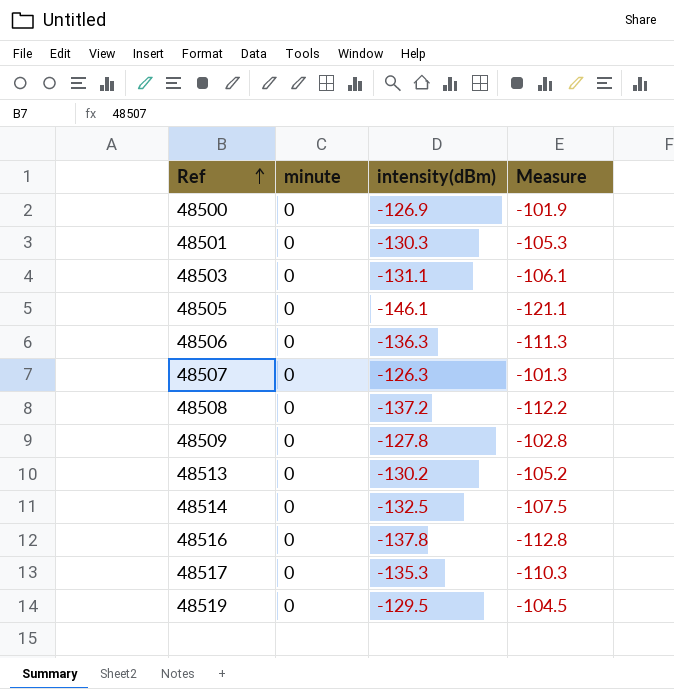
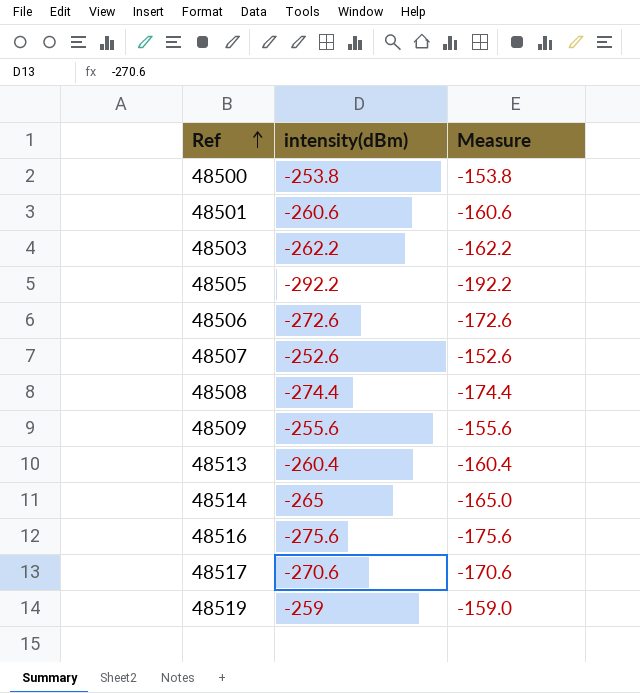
column minute | position: 2 -> none
column Measure | formula: [intensity(dBm)] + 25 -> [intensity(dBm)] + 100
48500 | intensity(dBm): -126.9 -> -253.8
48501 | intensity(dBm): -130.3 -> -260.6
48503 | intensity(dBm): -131.1 -> -262.2
48505 | intensity(dBm): -146.1 -> -292.2
48506 | intensity(dBm): -136.3 -> -272.6
48507 | intensity(dBm): -126.3 -> -252.6
48508 | intensity(dBm): -137.2 -> -274.4
48509 | intensity(dBm): -127.8 -> -255.6
48513 | intensity(dBm): -130.2 -> -260.4
48514 | intensity(dBm): -132.5 -> -265
48516 | intensity(dBm): -137.8 -> -275.6
48517 | intensity(dBm): -135.3 -> -270.6
48519 | intensity(dBm): -129.5 -> -259

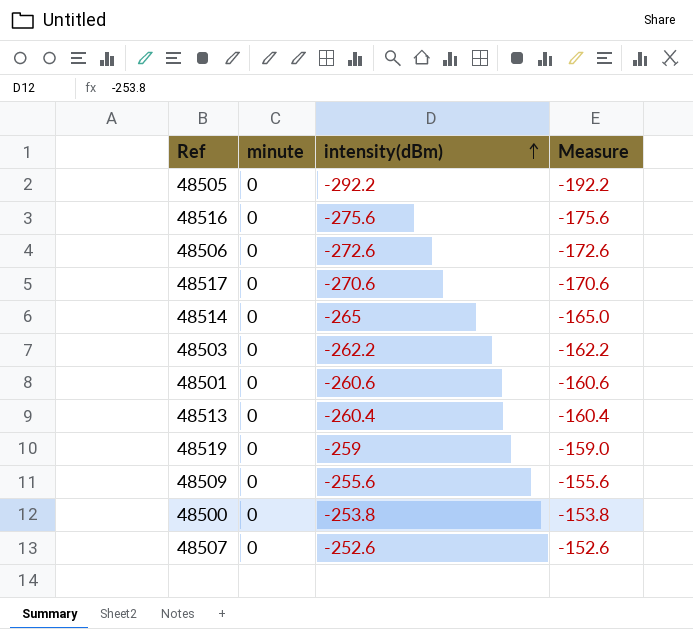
row order: Ref ascending -> intensity(dBm) ascending
column minute | position: none -> 2
row 48508: -274.4 | -174.4 -> none

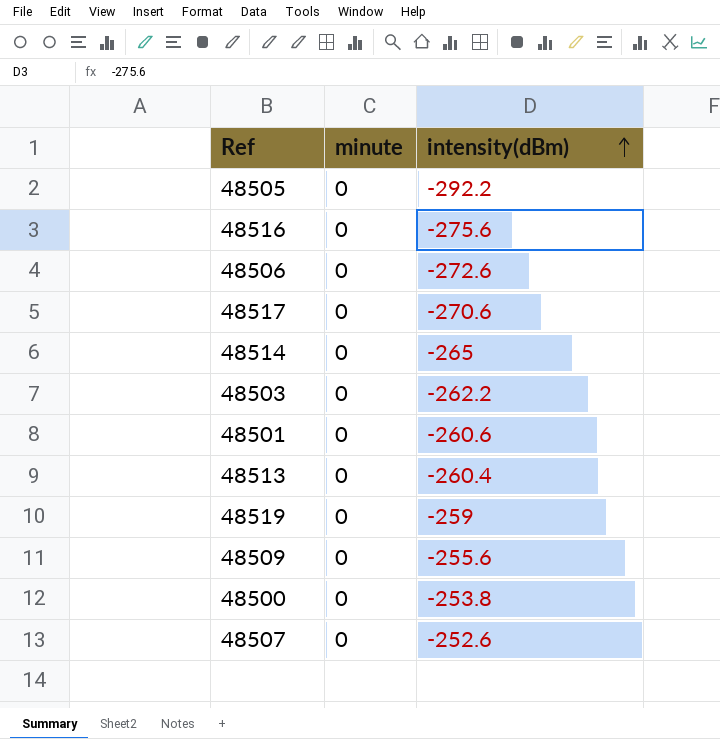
column Measure | formula: [intensity(dBm)] + 100 -> none

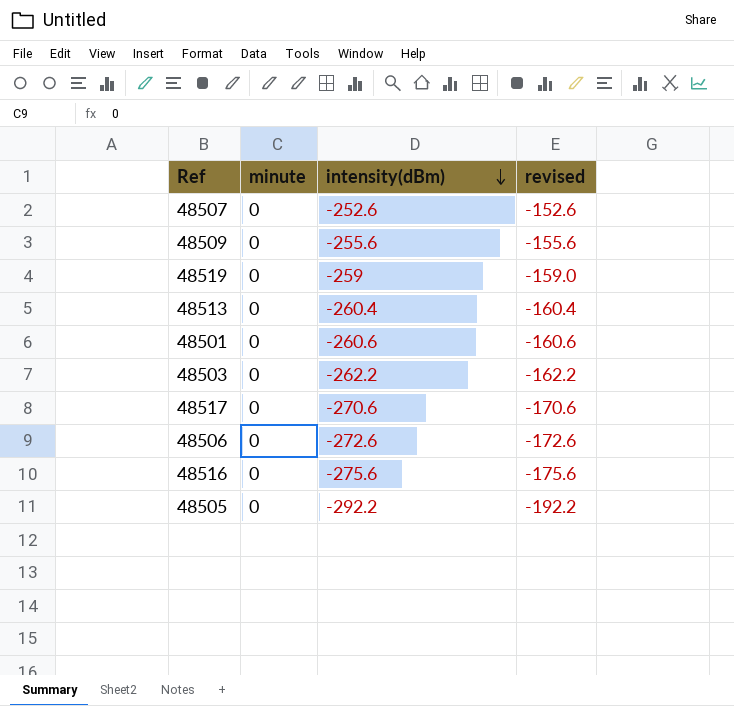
row order: intensity(dBm) ascending -> intensity(dBm) descending
column revised | formula: none -> [intensity(dBm)] + 100
row 48514: 0 | -265 -> none
row 48500: 0 | -253.8 -> none

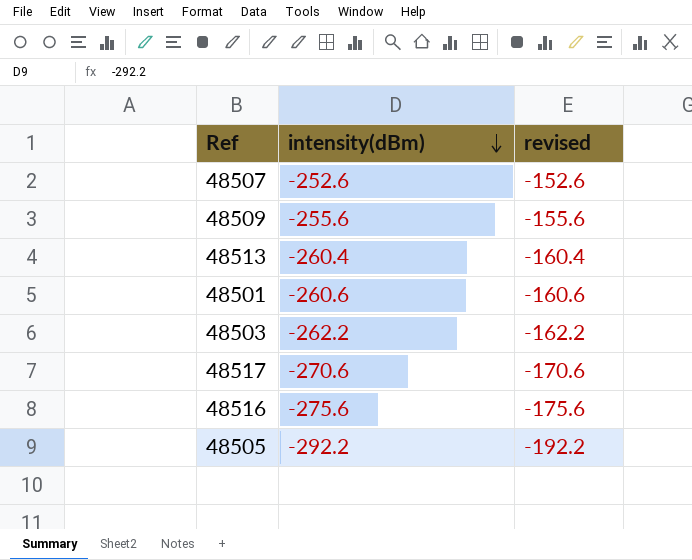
column minute | position: 2 -> none
row 48519: 0 | -259 | -159.0 -> none
row 48506: 0 | -272.6 | -172.6 -> none

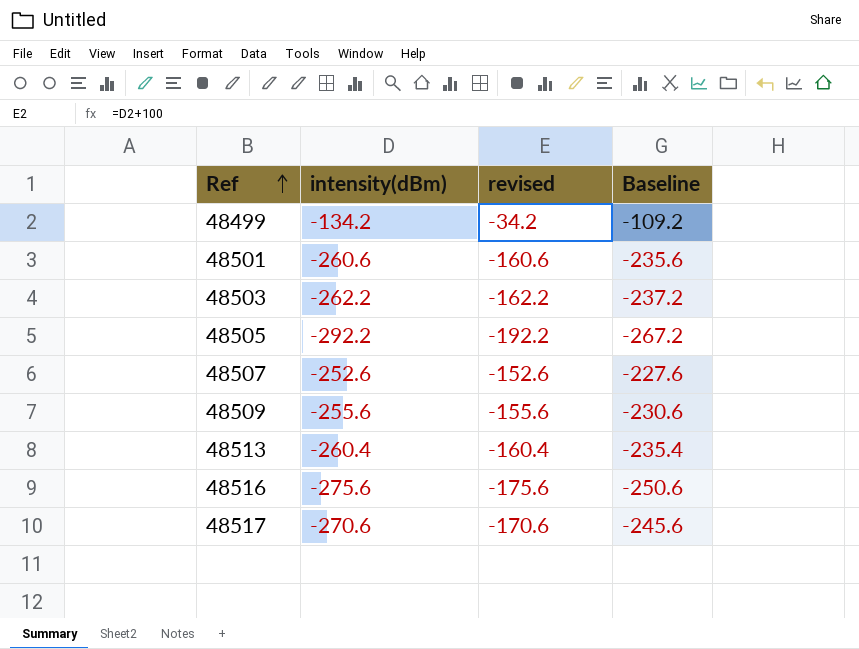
row order: intensity(dBm) descending -> Ref ascending
column Baseline | formula: none -> [intensity(dBm)] + 25
row 48499: none -> -134.2 | -34.2 | -109.2

